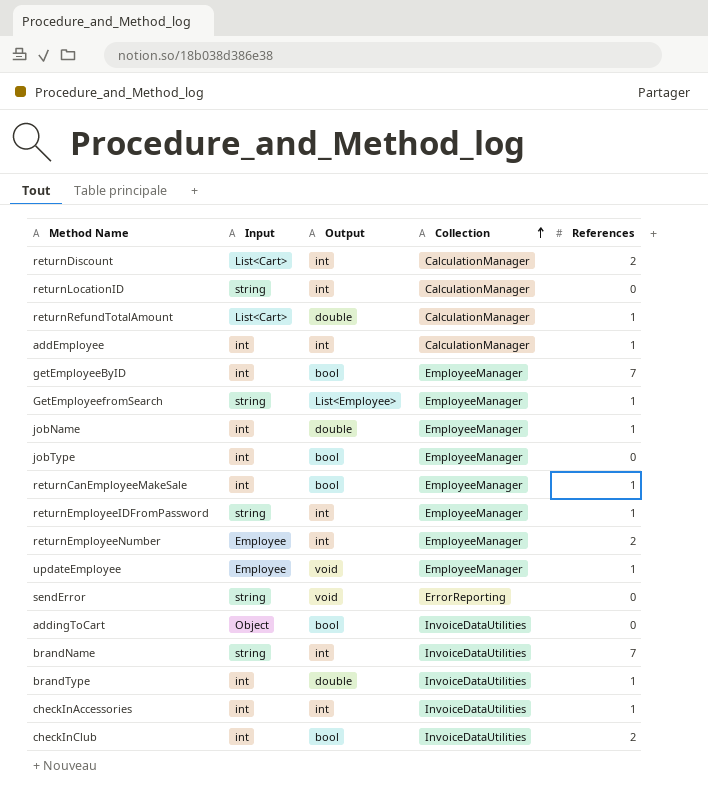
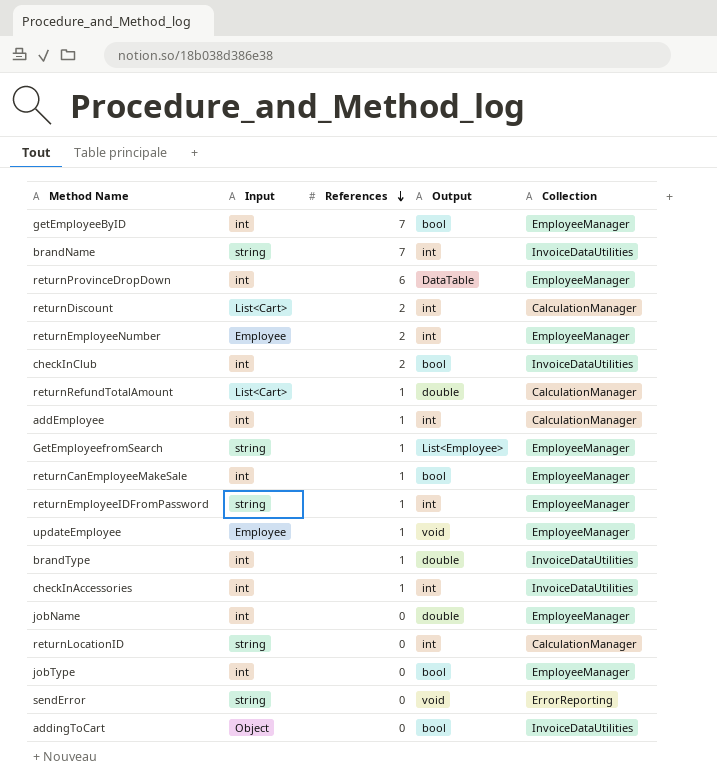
row order: Collection ascending -> References descending
column References | position: 5 -> 3
row returnProvinceDropDown: none -> int | 6 | DataTable | EmployeeManager
jobName | References: 1 -> 0

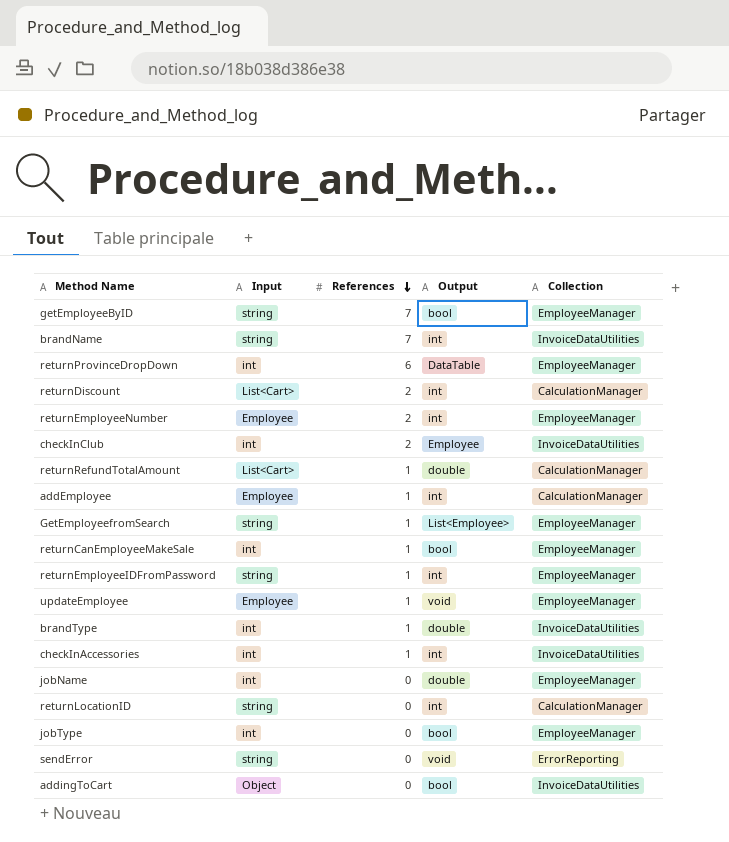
getEmployeeByID | Input: int -> string
checkInClub | Output: bool -> Employee
addEmployee | Input: int -> Employee

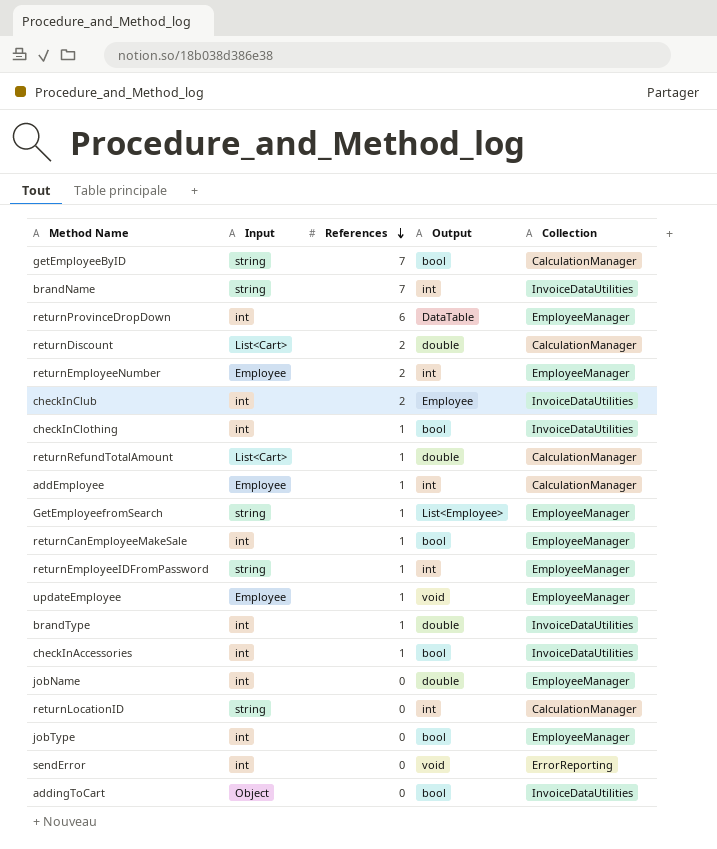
getEmployeeByID | Collection: EmployeeManager -> CalculationManager
returnDiscount | Output: int -> double
row checkInClothing: none -> int | 1 | bool | InvoiceDataUtilities
checkInAccessories | Output: int -> bool
sendError | Input: string -> int

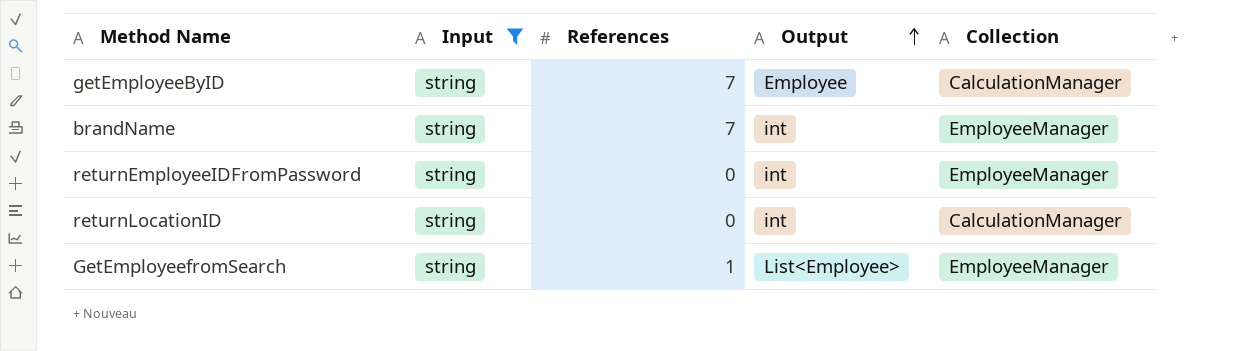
filter: none -> Input = string
row order: References descending -> Output ascending
getEmployeeByID | Output: bool -> Employee
brandName | Collection: InvoiceDataUtilities -> EmployeeManager
returnEmployeeIDFromPassword | References: 1 -> 0

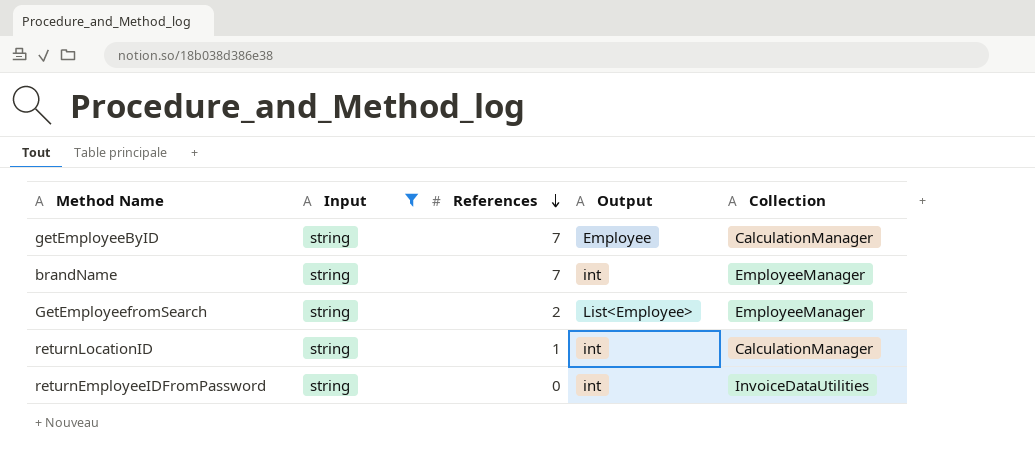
row order: Output ascending -> References descending
GetEmployeefromSearch | References: 1 -> 2
returnLocationID | References: 0 -> 1
returnEmployeeIDFromPassword | Collection: EmployeeManager -> InvoiceDataUtilities

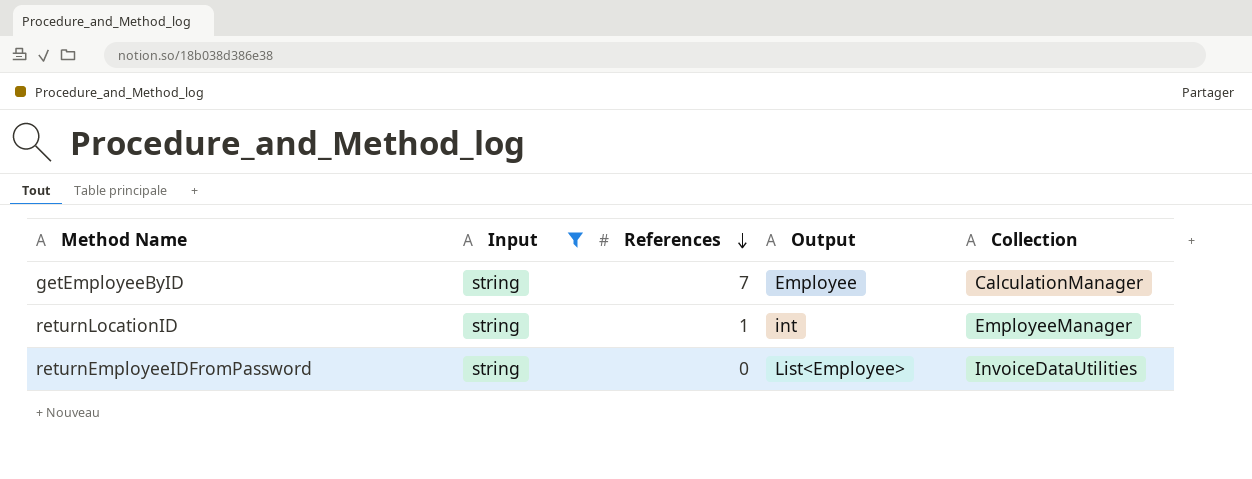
row brandName: string | 7 | int | EmployeeManager -> none
row GetEmployeefromSearch: string | 2 | List<Employee> | EmployeeManager -> none
returnLocationID | Collection: CalculationManager -> EmployeeManager
returnEmployeeIDFromPassword | Output: int -> List<Employee>

